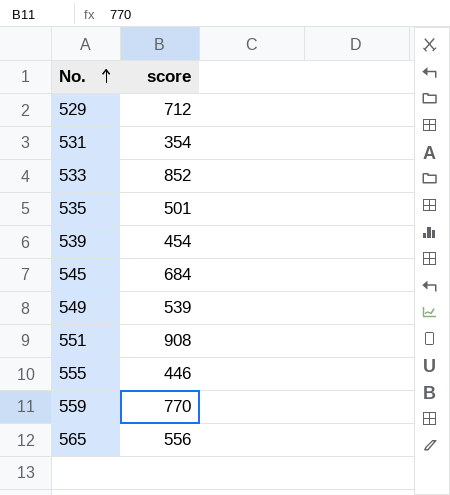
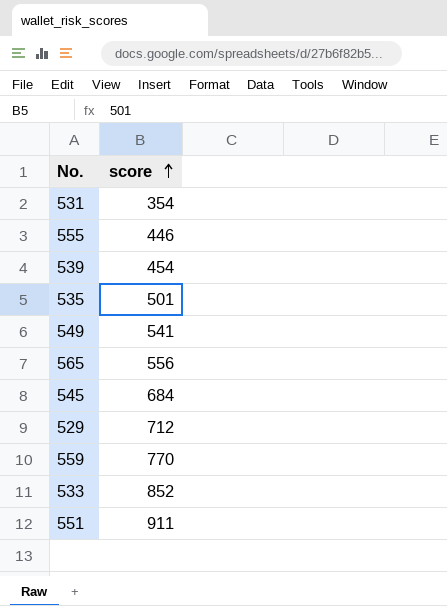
row order: No. ascending -> score ascending
549 | score: 539 -> 541
551 | score: 908 -> 911

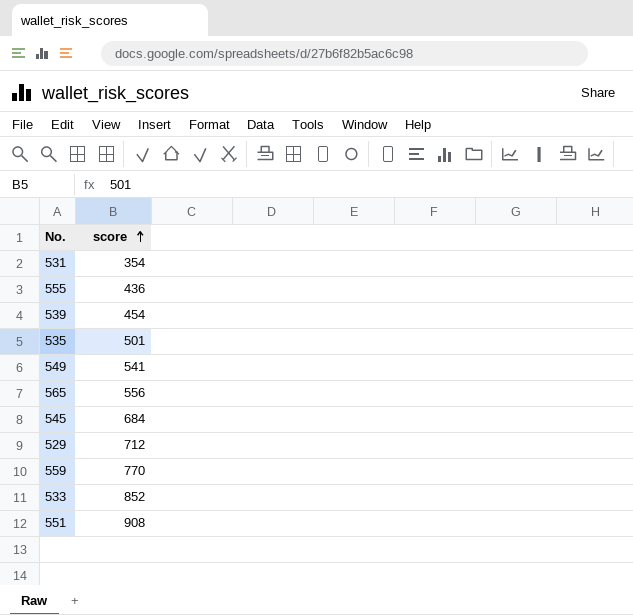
555 | score: 446 -> 436
551 | score: 911 -> 908

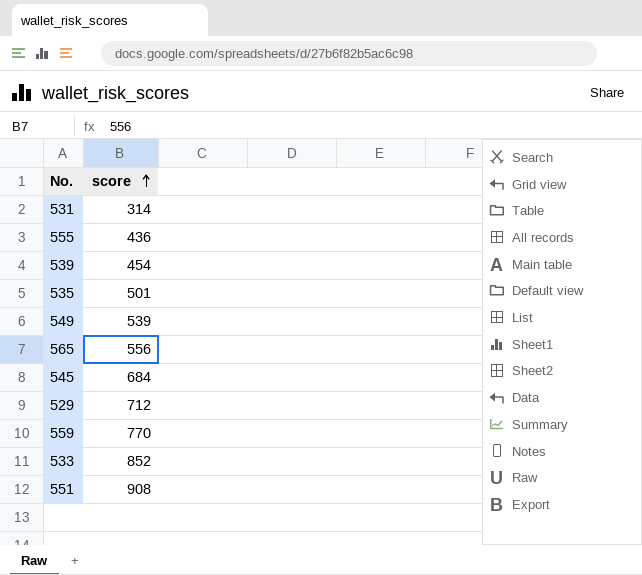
531 | score: 354 -> 314
549 | score: 541 -> 539

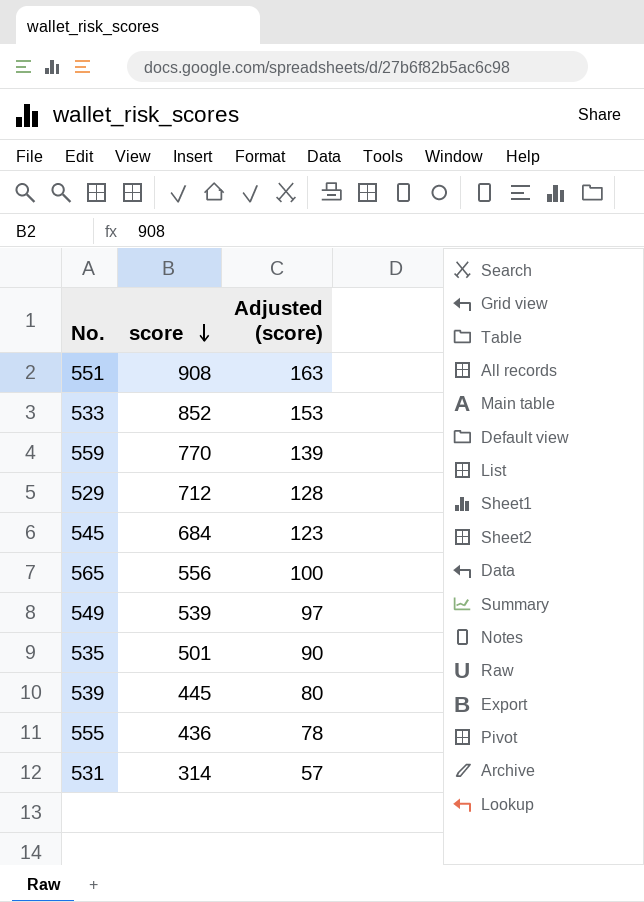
row order: score ascending -> score descending
column Adjusted (score) | formula: none -> [score] * 0.18
539 | score: 454 -> 445

